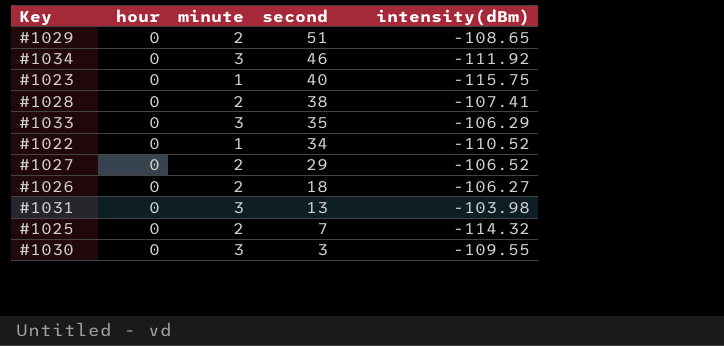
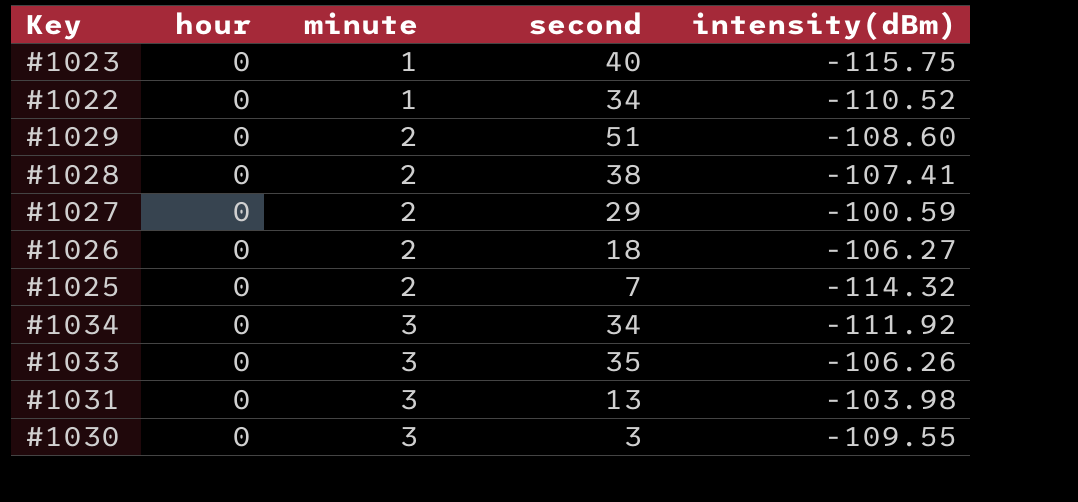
row order: second descending -> minute ascending
#1029 | intensity(dBm): -108.65 -> -108.60
#1027 | intensity(dBm): -106.52 -> -100.59
#1034 | second: 46 -> 34
#1033 | intensity(dBm): -106.29 -> -106.26

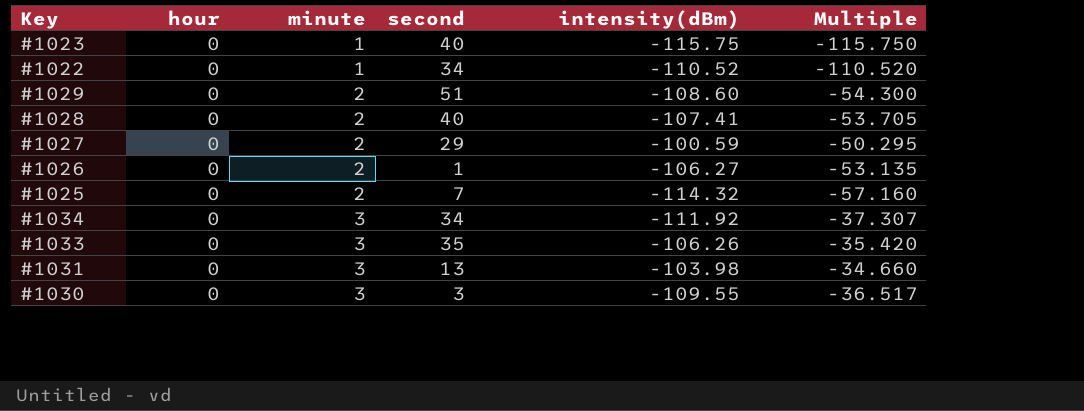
column Multiple | formula: none -> [intensity(dBm)] / [minute]
#1028 | second: 38 -> 40
#1026 | second: 18 -> 1

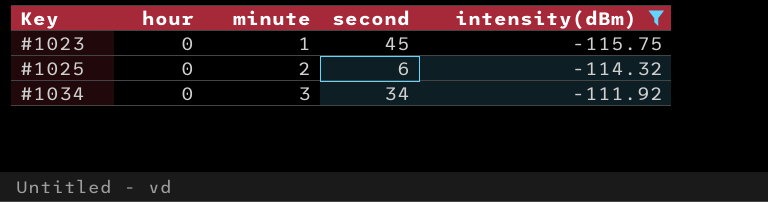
filter: none -> intensity(dBm) <= -111.92
column Multiple | formula: [intensity(dBm)] / [minute] -> none
#1023 | second: 40 -> 45
#1025 | second: 7 -> 6

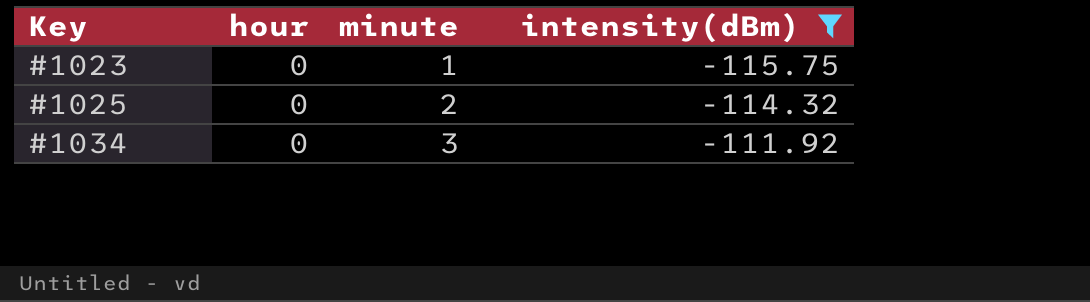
column second | position: 4 -> none

